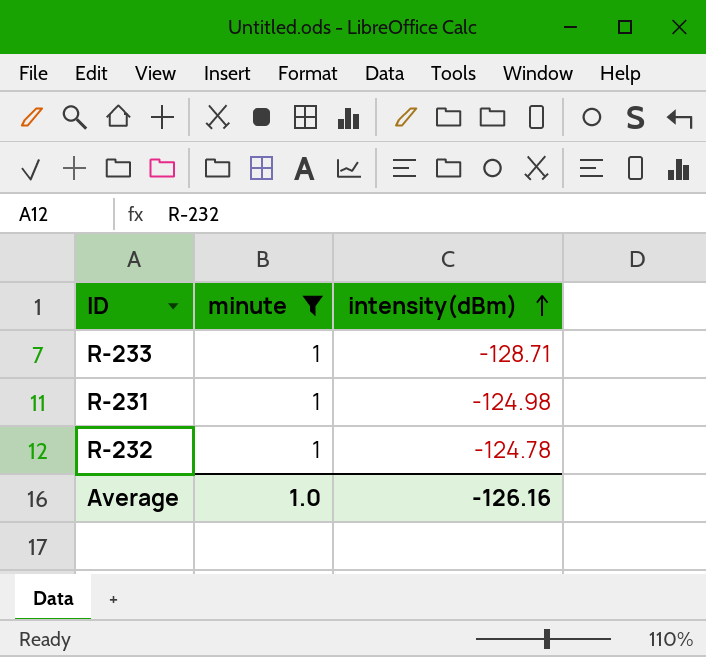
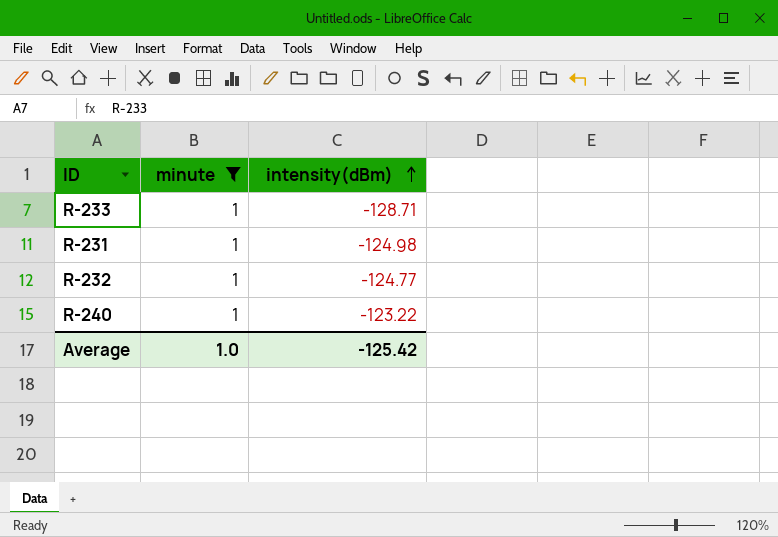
R-232 | intensity(dBm): -124.78 -> -124.77
row R-240: none -> 1 | -123.22
Average | intensity(dBm): -126.16 -> -125.42

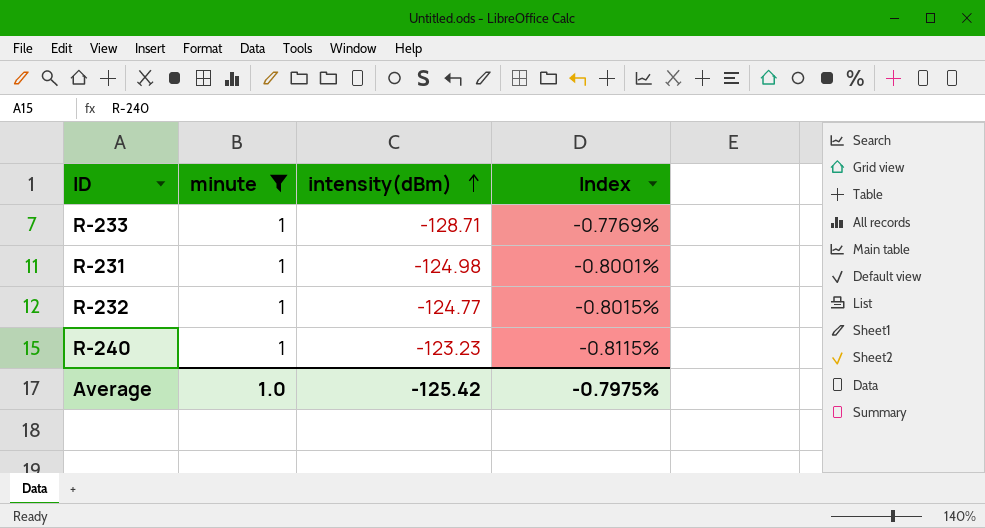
column Index | formula: none -> [minute] / [intensity(dBm)]
R-240 | intensity(dBm): -123.22 -> -123.23

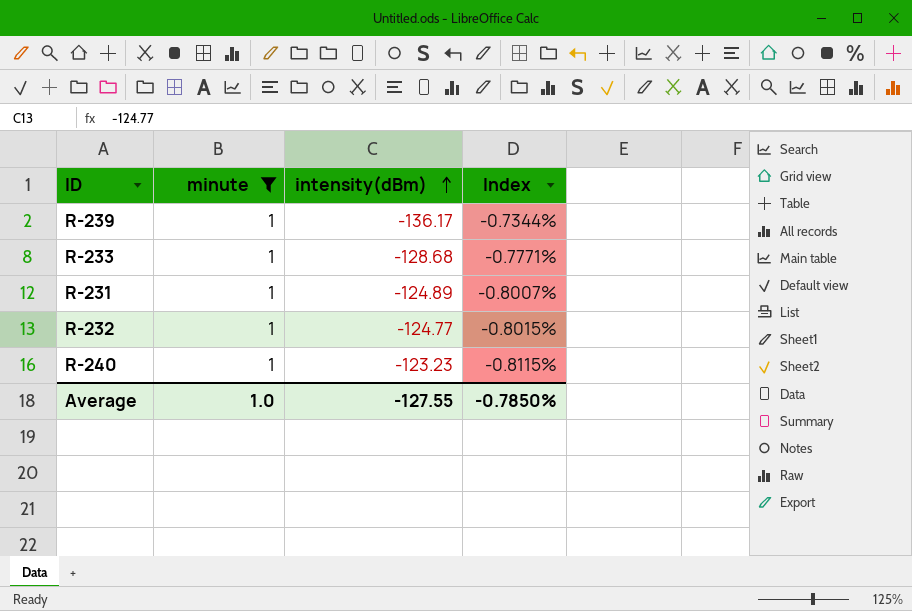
row R-239: none -> 1 | -136.17 | -0.7344%
R-233 | intensity(dBm): -128.71 -> -128.68
R-233 | Index: -0.7769% -> -0.7771%
R-231 | intensity(dBm): -124.98 -> -124.89
R-231 | Index: -0.8001% -> -0.8007%
Average | intensity(dBm): -125.42 -> -127.55
Average | Index: -0.7975% -> -0.7850%

